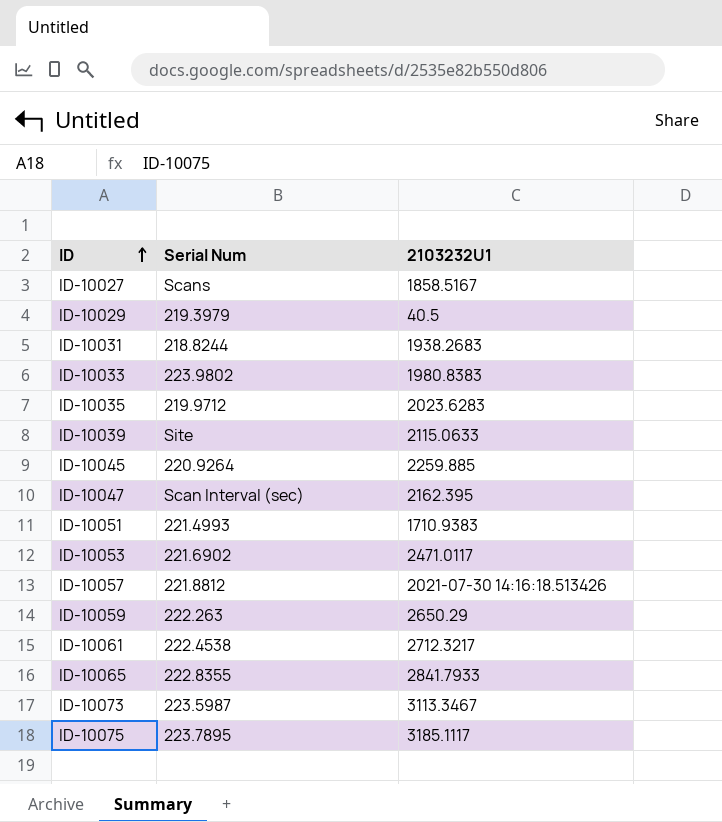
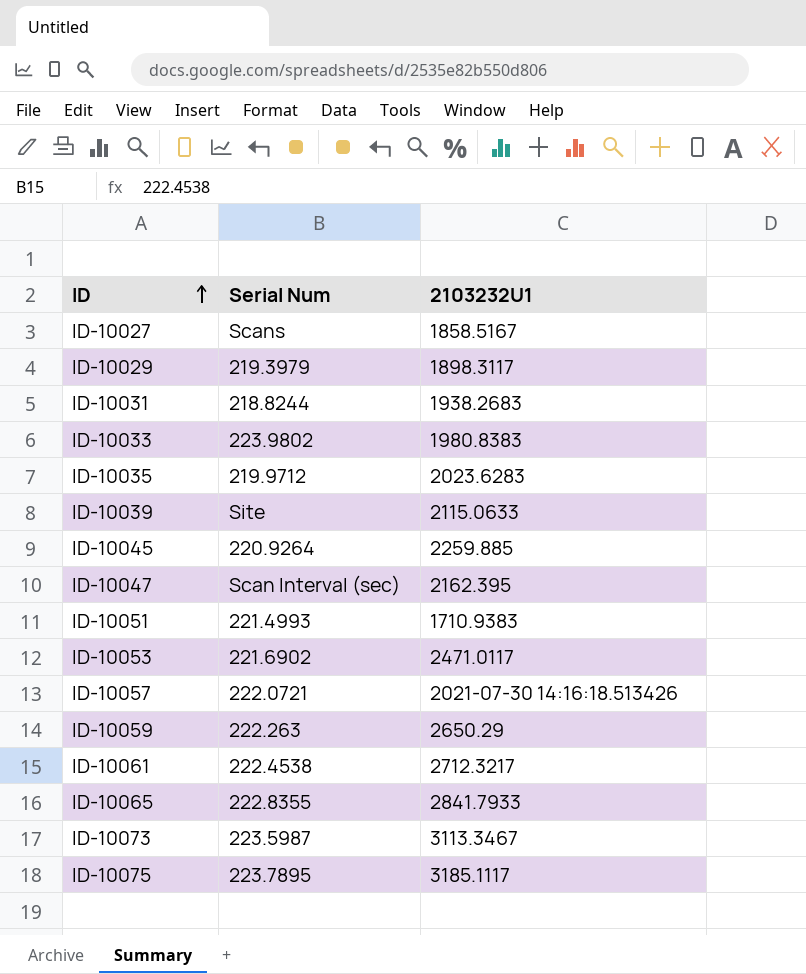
ID-10029 | 2103232U1: 40.5 -> 1898.3117
ID-10057 | Serial Num: 221.8812 -> 222.0721

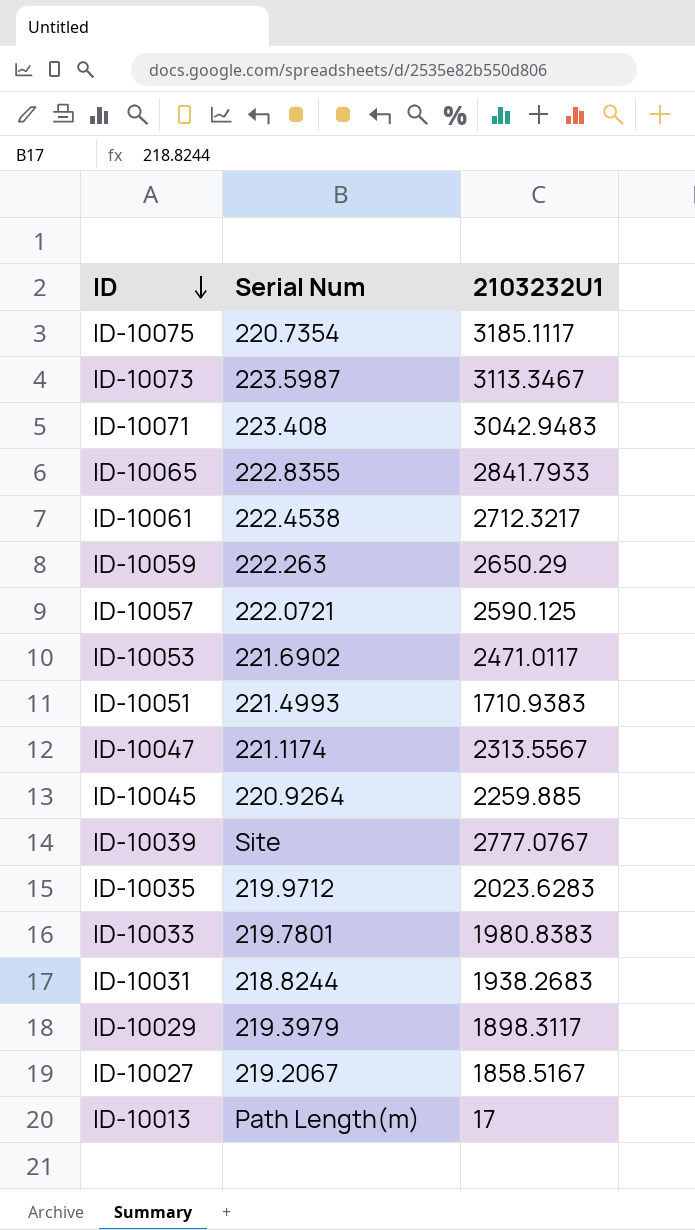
row order: ID ascending -> ID descending
ID-10075 | Serial Num: 223.7895 -> 220.7354
row ID-10071: none -> 223.408 | 3042.9483
ID-10057 | 2103232U1: 2021-07-30 14:16:18.513426 -> 2590.125
ID-10047 | Serial Num: Scan Interval (sec) -> 221.1174
ID-10047 | 2103232U1: 2162.395 -> 2313.5567
ID-10039 | 2103232U1: 2115.0633 -> 2777.0767
ID-10033 | Serial Num: 223.9802 -> 219.7801
ID-10027 | Serial Num: Scans -> 219.2067
row ID-10013: none -> Path Length(m) | 17

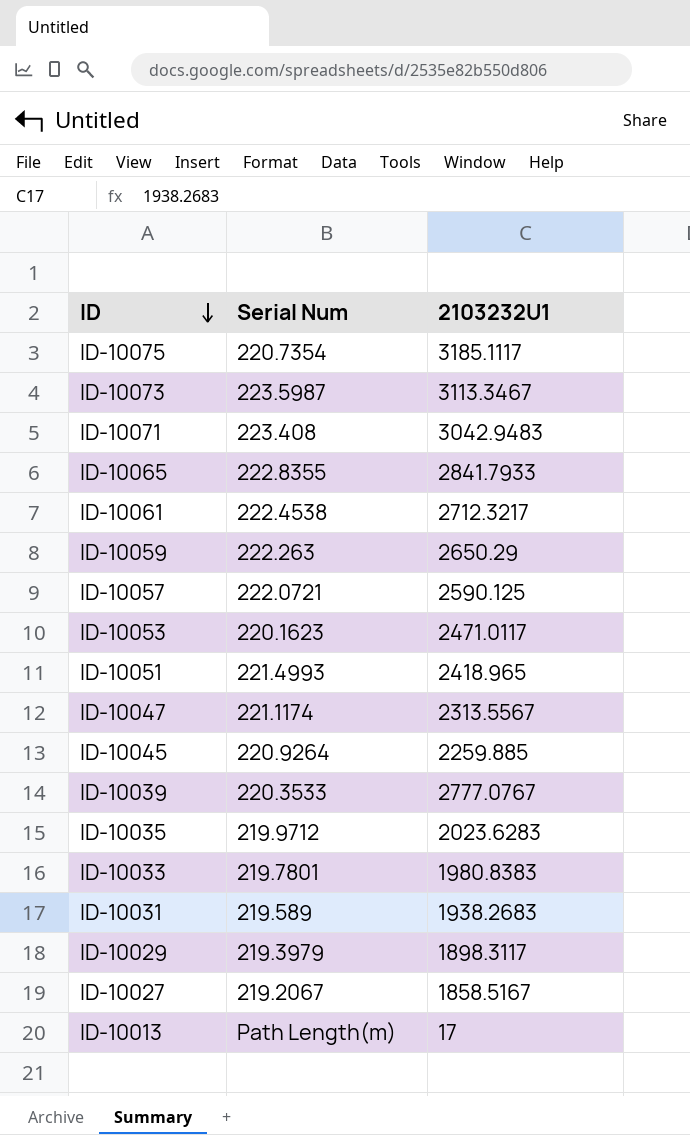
ID-10053 | Serial Num: 221.6902 -> 220.1623
ID-10051 | 2103232U1: 1710.9383 -> 2418.965
ID-10039 | Serial Num: Site -> 220.3533
ID-10031 | Serial Num: 218.8244 -> 219.589

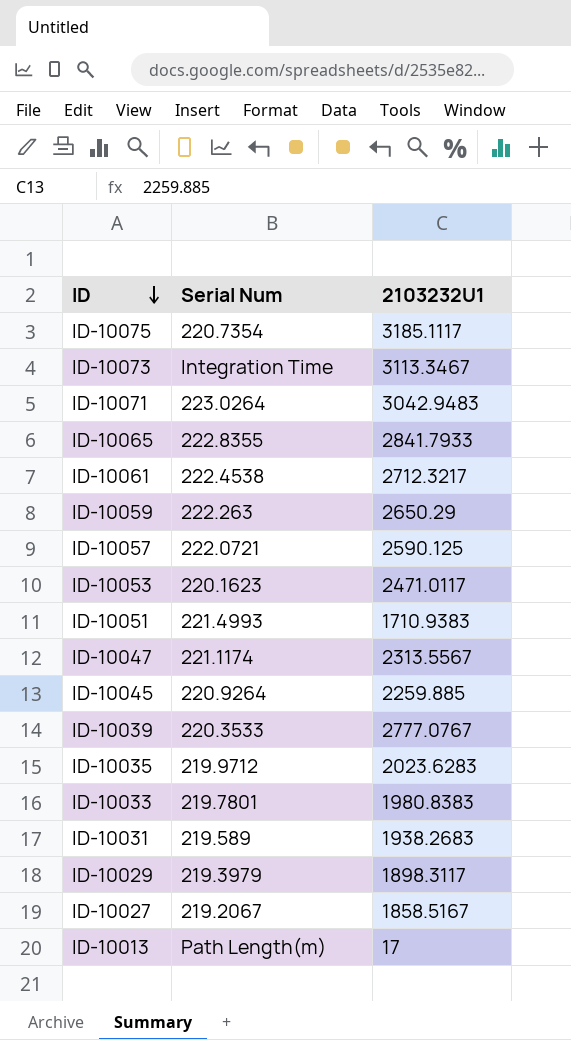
ID-10073 | Serial Num: 223.5987 -> Integration Time
ID-10071 | Serial Num: 223.408 -> 223.0264
ID-10051 | 2103232U1: 2418.965 -> 1710.9383

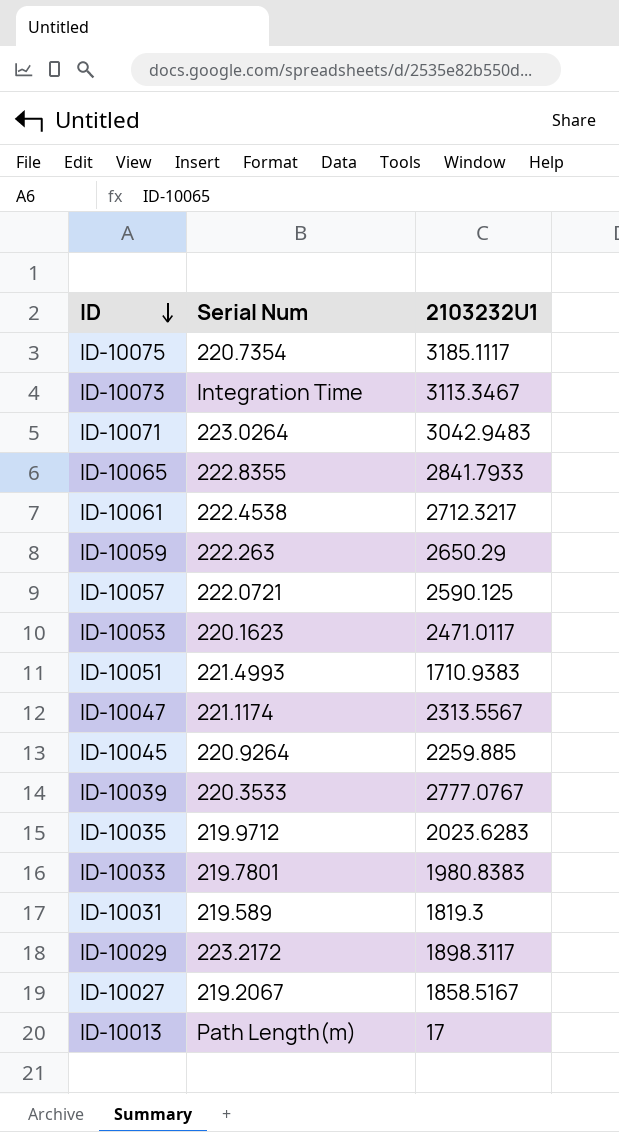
ID-10031 | 2103232U1: 1938.2683 -> 1819.3
ID-10029 | Serial Num: 219.3979 -> 223.2172

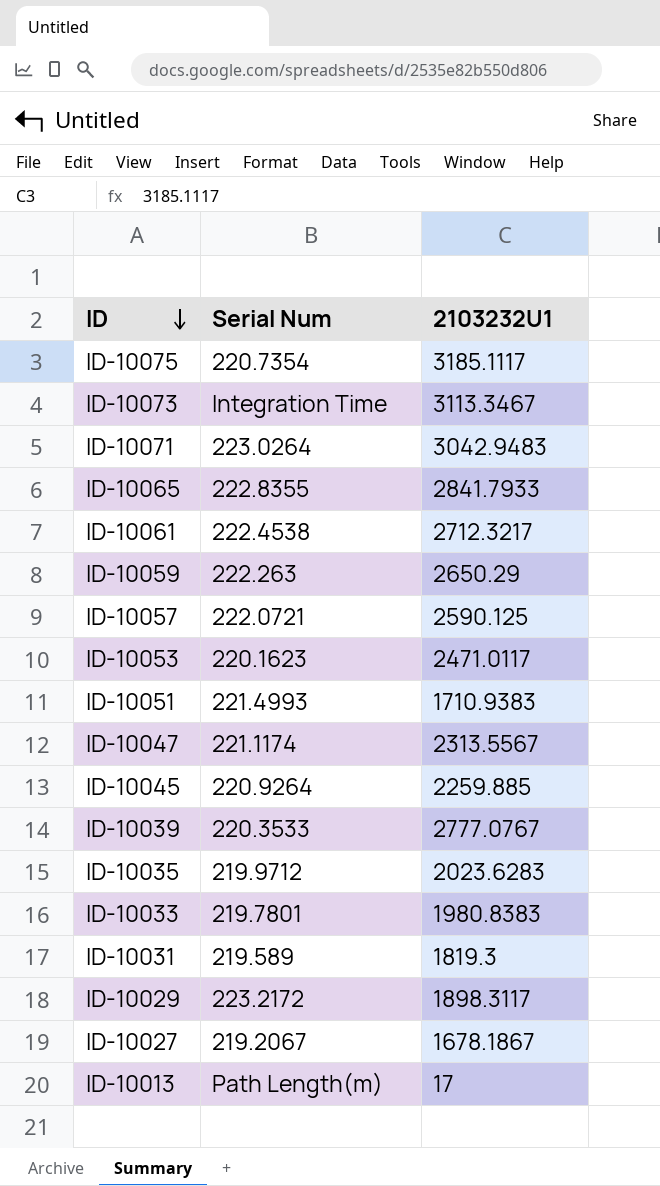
ID-10027 | 2103232U1: 1858.5167 -> 1678.1867

